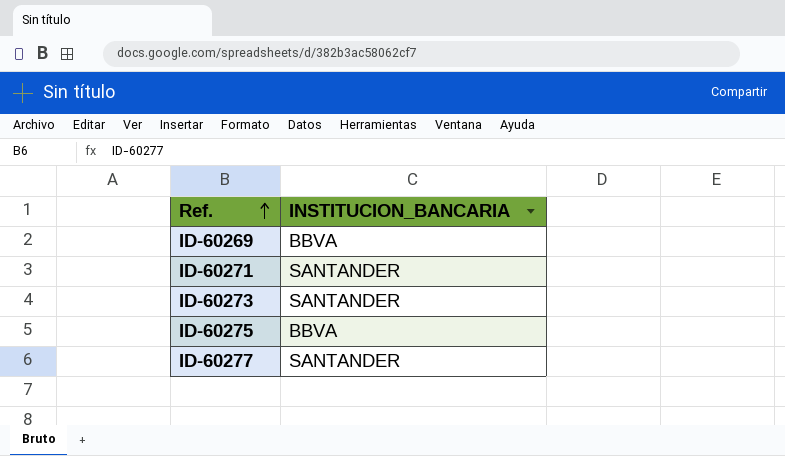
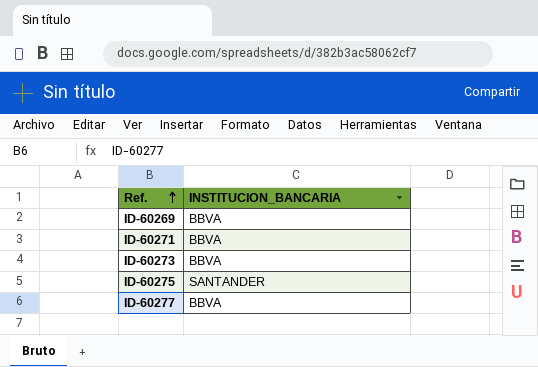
ID-60271 | INSTITUCION_BANCARIA: SANTANDER -> BBVA
ID-60273 | INSTITUCION_BANCARIA: SANTANDER -> BBVA
ID-60275 | INSTITUCION_BANCARIA: BBVA -> SANTANDER
ID-60277 | INSTITUCION_BANCARIA: SANTANDER -> BBVA

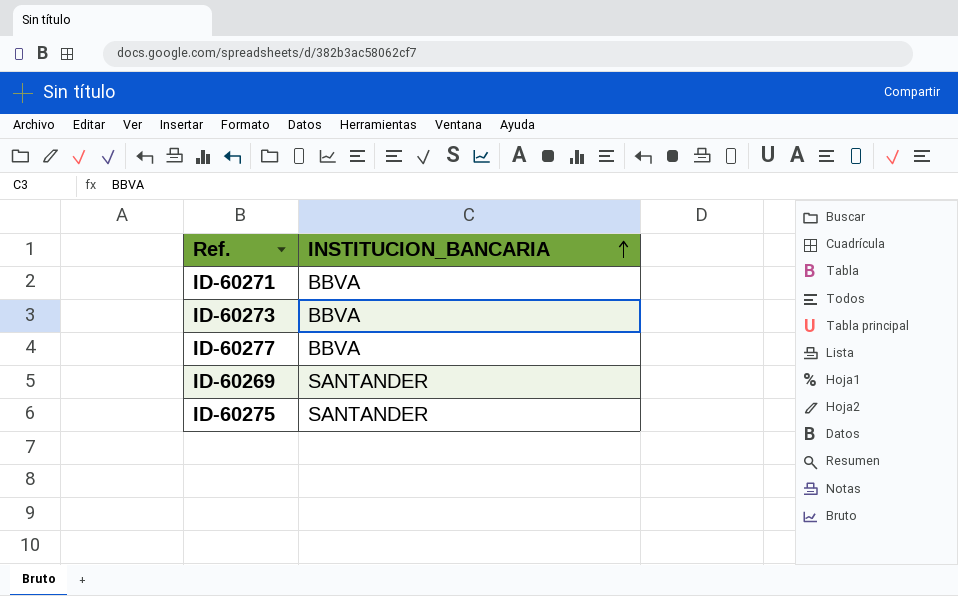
row order: Ref. ascending -> INSTITUCION_BANCARIA ascending
ID-60269 | INSTITUCION_BANCARIA: BBVA -> SANTANDER

